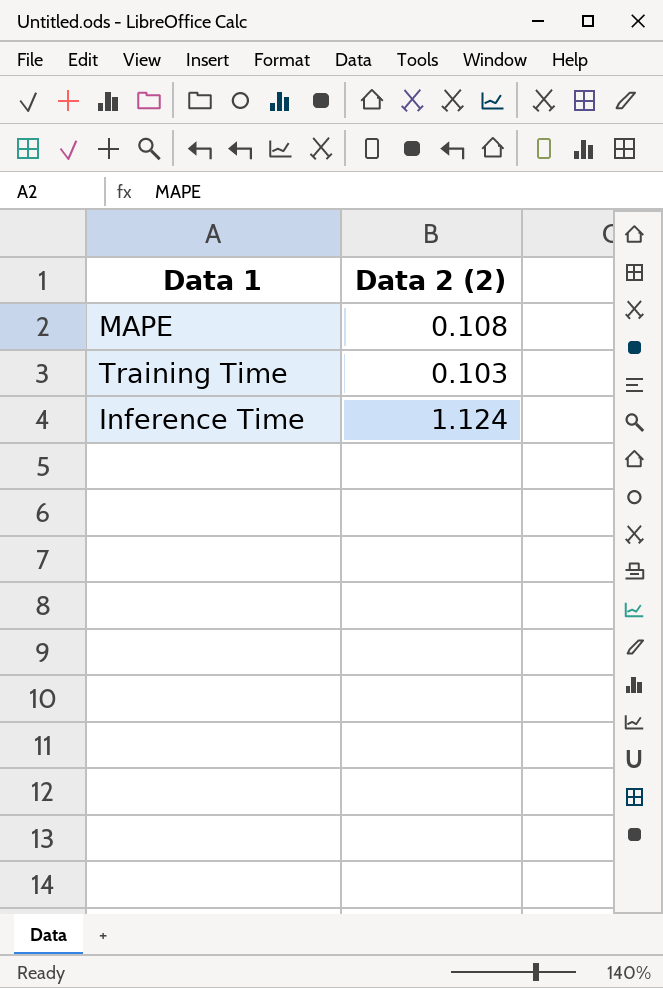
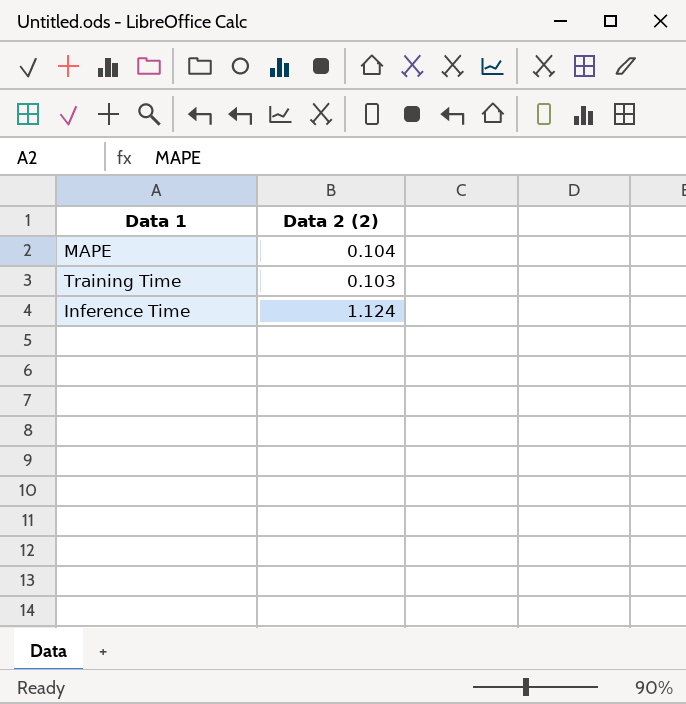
MAPE | Data 2 (2): 0.108 -> 0.104

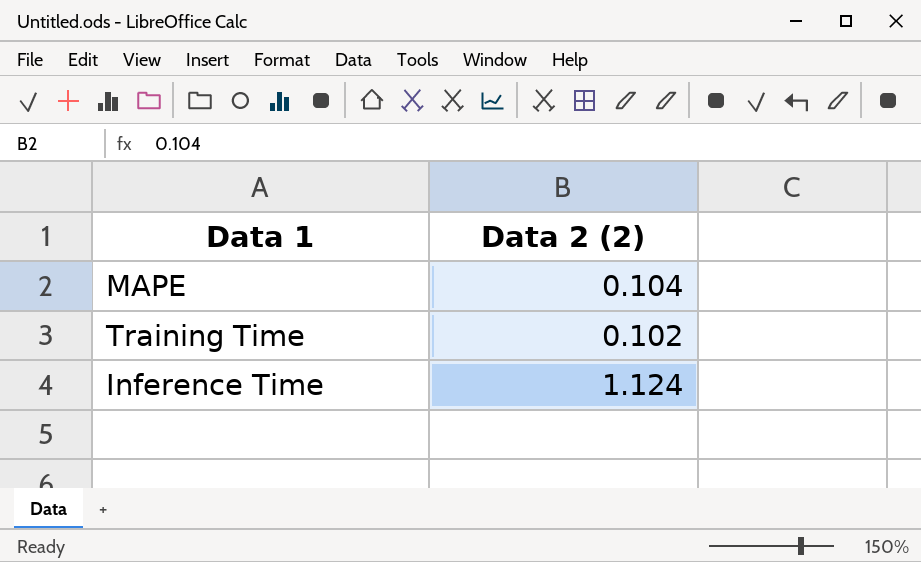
Training Time | Data 2 (2): 0.103 -> 0.102

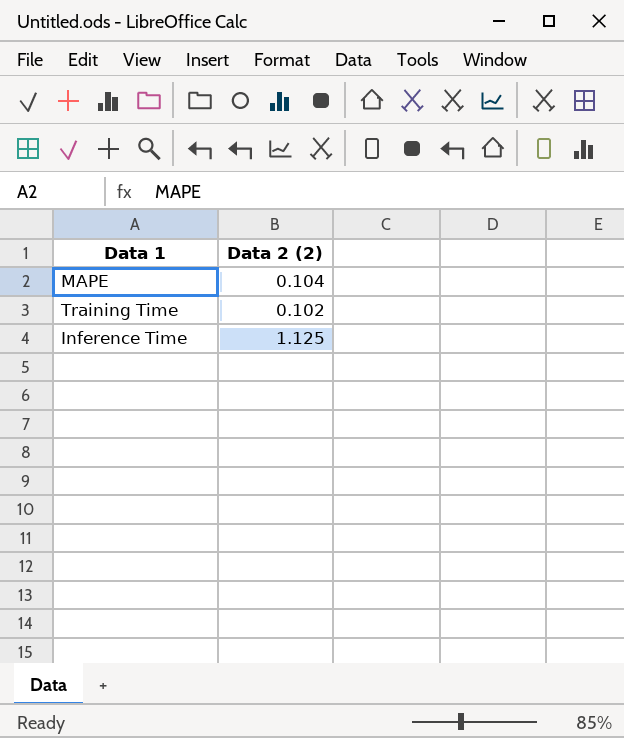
Inference Time | Data 2 (2): 1.124 -> 1.125

